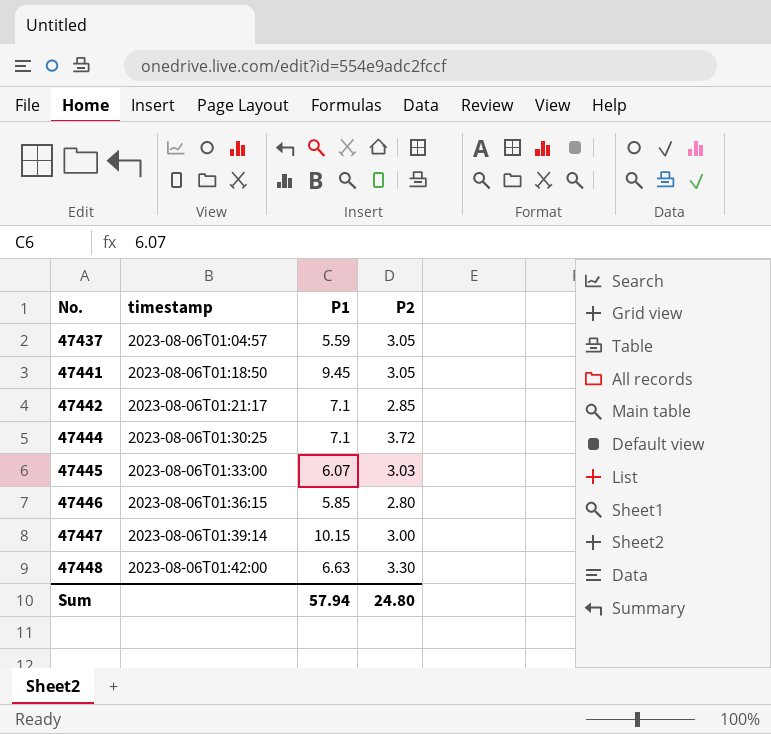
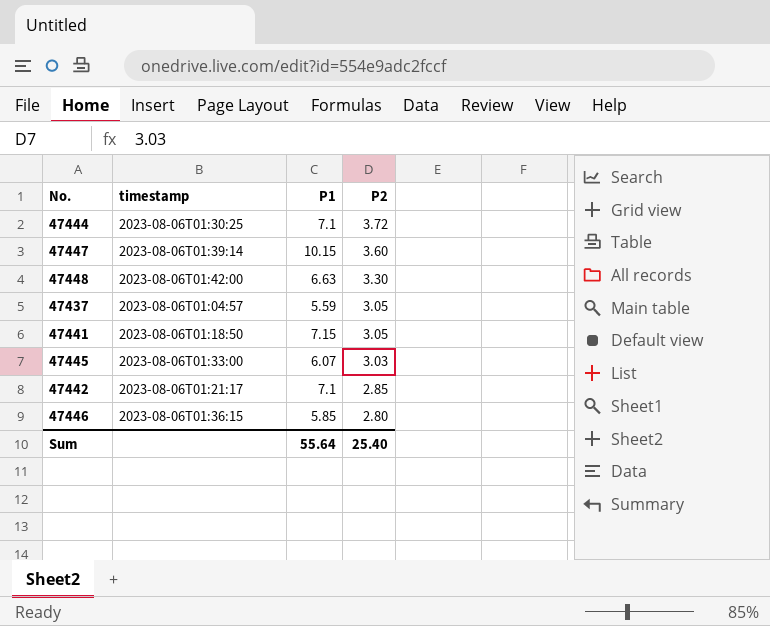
row order: No. ascending -> P2 descending
47447 | P2: 3.00 -> 3.60
47441 | P1: 9.45 -> 7.15
Sum | P1: 57.94 -> 55.64
Sum | P2: 24.80 -> 25.40

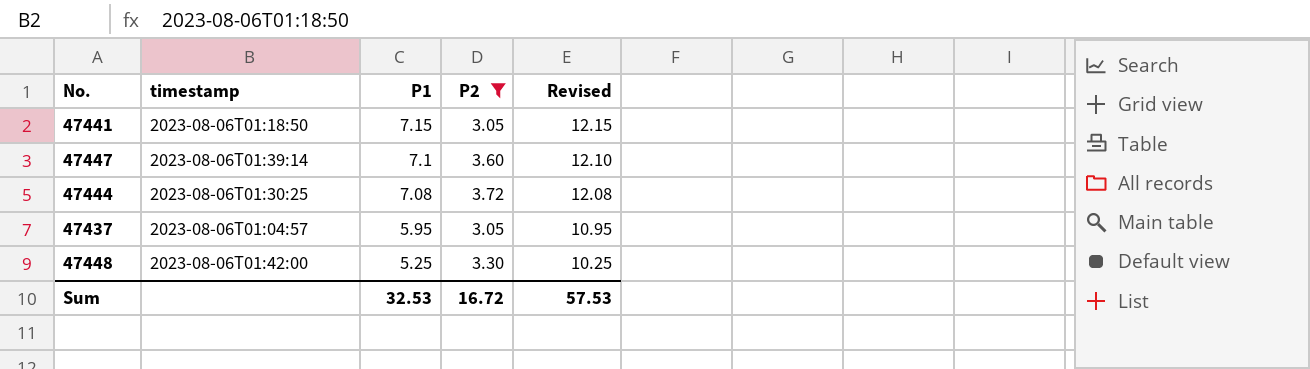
filter: none -> P2 >= 3.05
row order: P2 descending -> P1 descending
column Revised | formula: none -> [P1] + 5
47447 | P1: 10.15 -> 7.1
47444 | P1: 7.1 -> 7.08
47437 | P1: 5.59 -> 5.95
47448 | P1: 6.63 -> 5.25
Sum | P1: 55.64 -> 32.53
Sum | P2: 25.40 -> 16.72

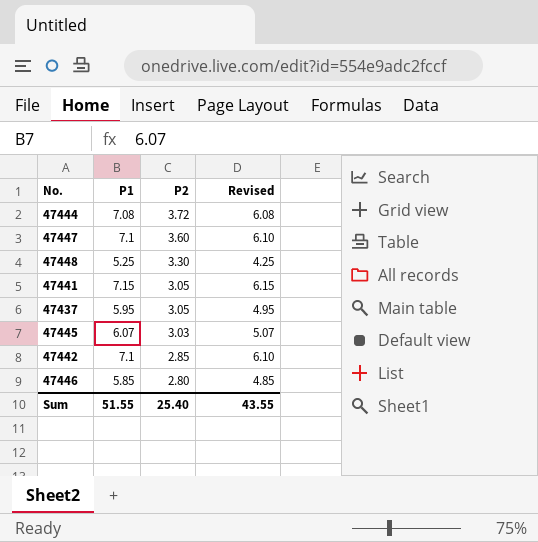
filter: P2 >= 3.05 -> none
row order: P1 descending -> P2 descending
column timestamp | position: 2 -> none
column Revised | formula: [P1] + 5 -> [P1] - 1
Sum | P1: 32.53 -> 51.55
Sum | P2: 16.72 -> 25.40
Sum | Revised: 57.53 -> 43.55

